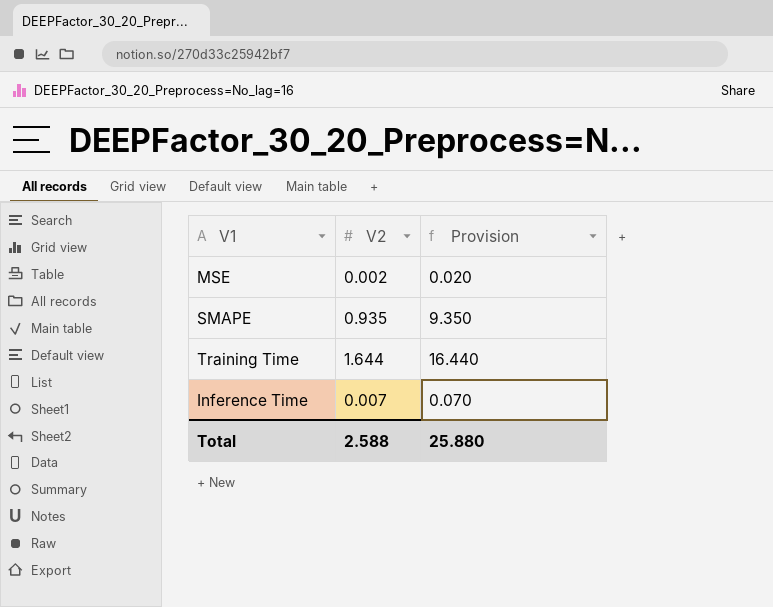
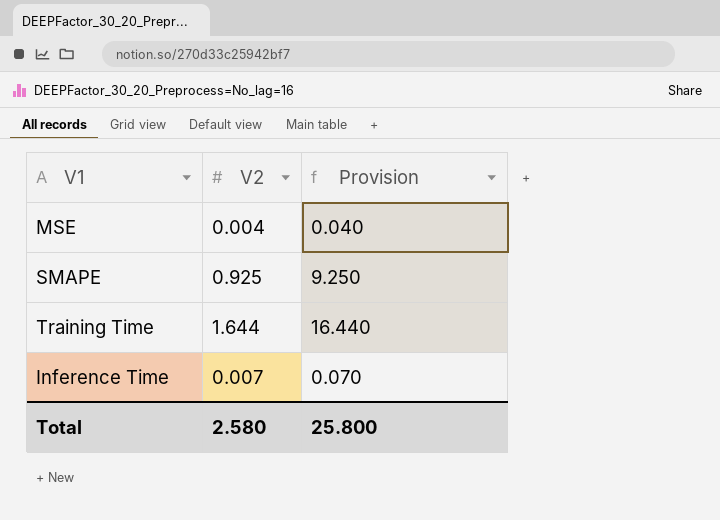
MSE | V2: 0.002 -> 0.004
MSE | Provision: 0.020 -> 0.040
SMAPE | V2: 0.935 -> 0.925
SMAPE | Provision: 9.350 -> 9.250
Total | V2: 2.588 -> 2.580
Total | Provision: 25.880 -> 25.800

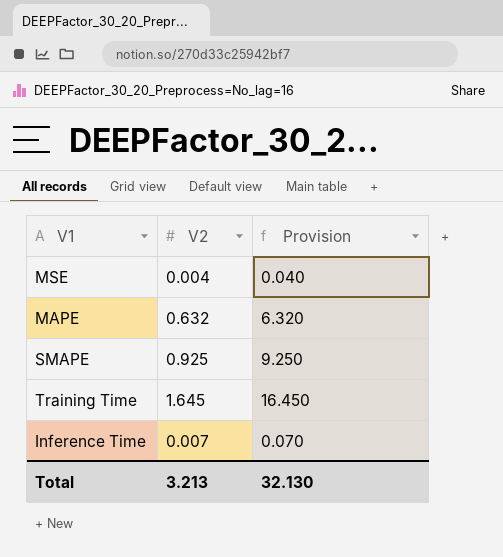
row MAPE: none -> 0.632 | 6.320
Training Time | V2: 1.644 -> 1.645
Training Time | Provision: 16.440 -> 16.450
Total | V2: 2.580 -> 3.213
Total | Provision: 25.800 -> 32.130

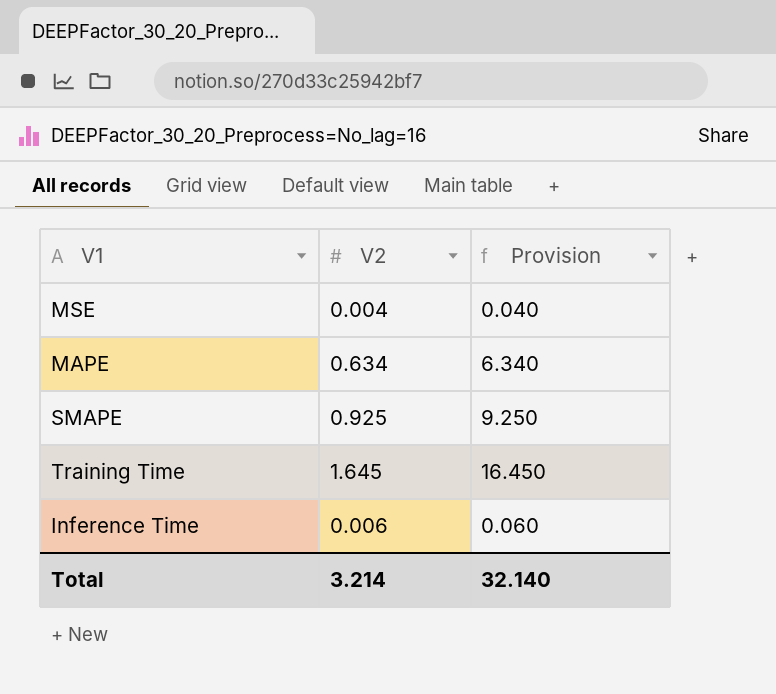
MAPE | V2: 0.632 -> 0.634
MAPE | Provision: 6.320 -> 6.340
Inference Time | V2: 0.007 -> 0.006
Inference Time | Provision: 0.070 -> 0.060
Total | V2: 3.213 -> 3.214
Total | Provision: 32.130 -> 32.140

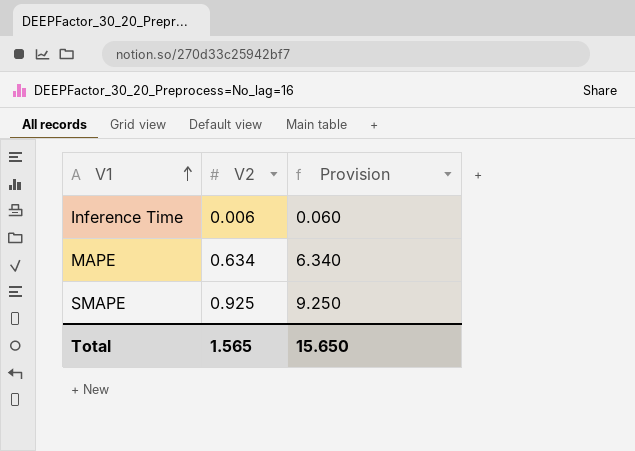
row order: none -> V1 ascending
row MSE: 0.004 | 0.040 -> none
row Training Time: 1.645 | 16.450 -> none
Total | V2: 3.214 -> 1.565
Total | Provision: 32.140 -> 15.650

